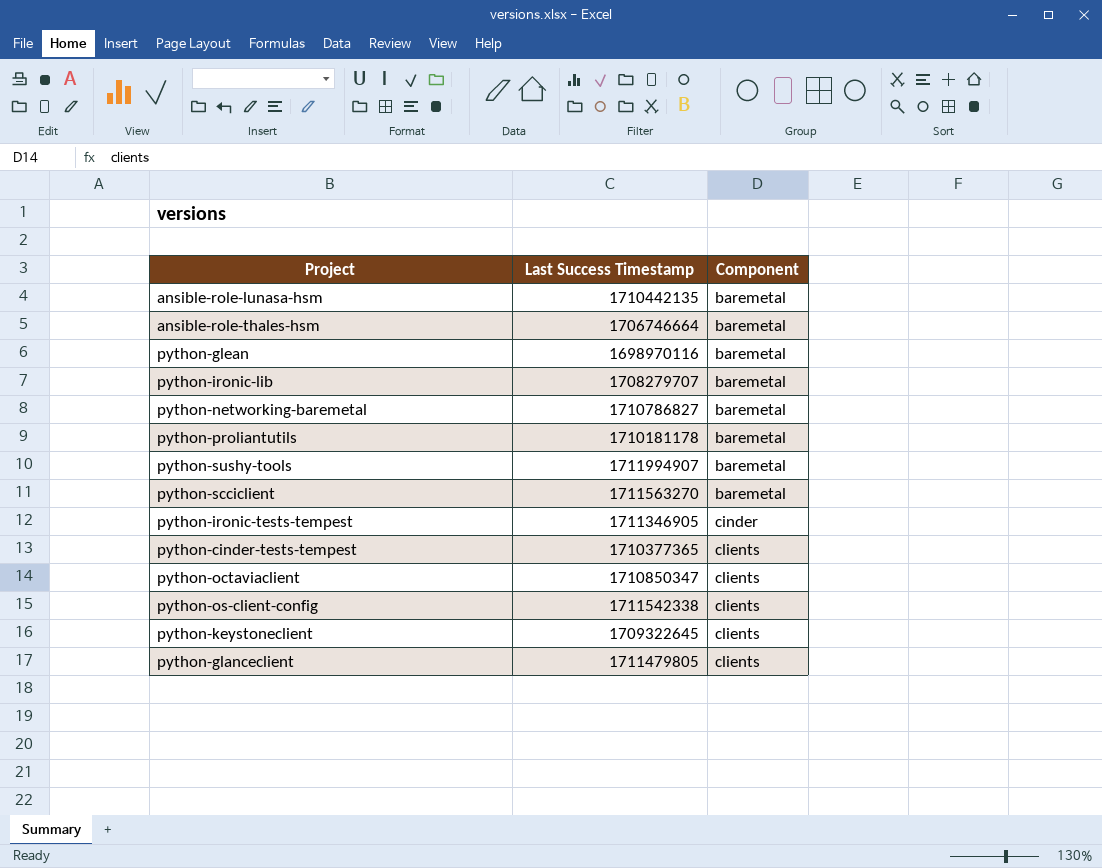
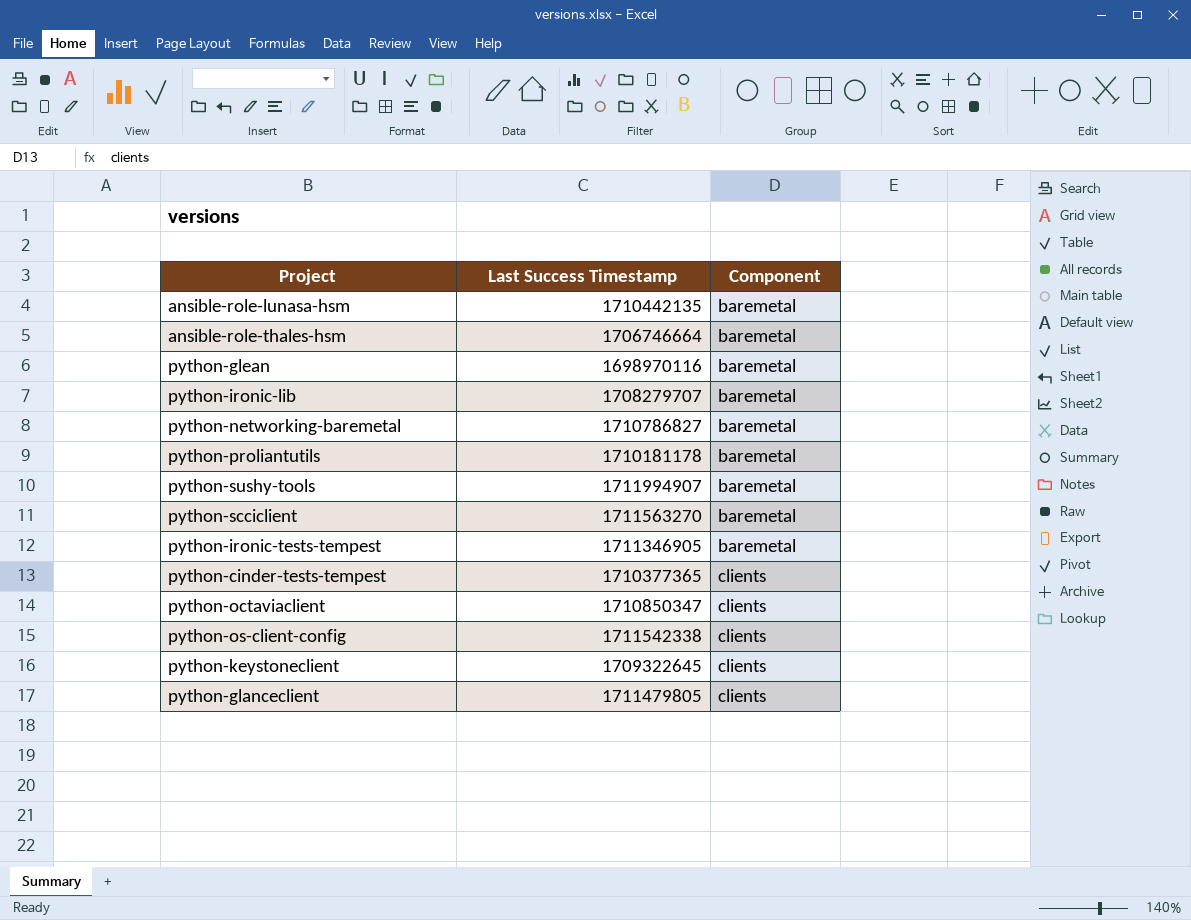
python-ironic-tests-tempest | Component: cinder -> baremetal

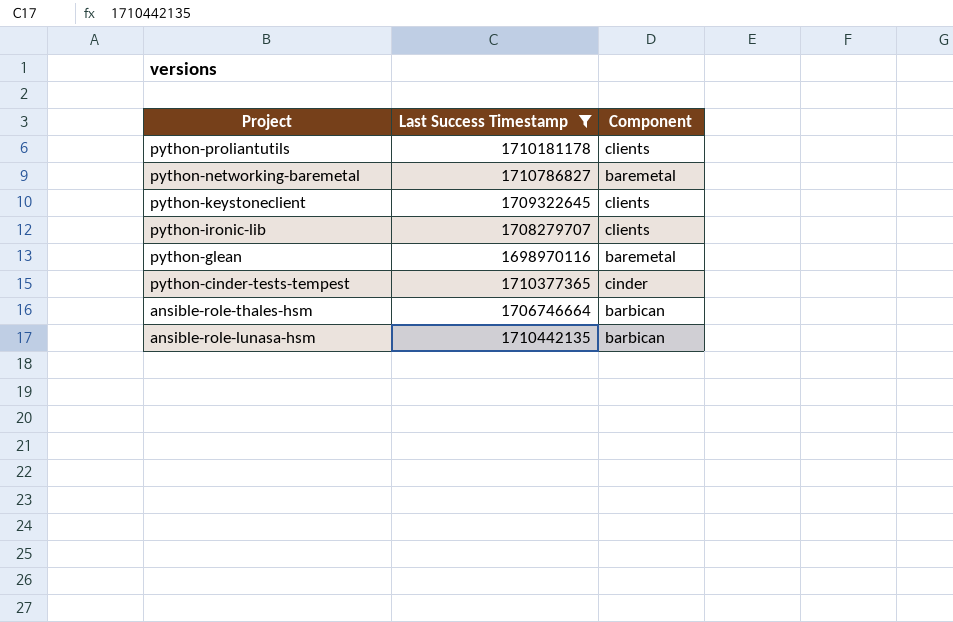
filter: none -> Last Success Timestamp <= 1710786827
row order: Component ascending -> Project descending
python-proliantutils | Component: baremetal -> clients
python-ironic-lib | Component: baremetal -> clients
python-cinder-tests-tempest | Component: clients -> cinder
ansible-role-thales-hsm | Component: baremetal -> barbican
ansible-role-lunasa-hsm | Component: baremetal -> barbican

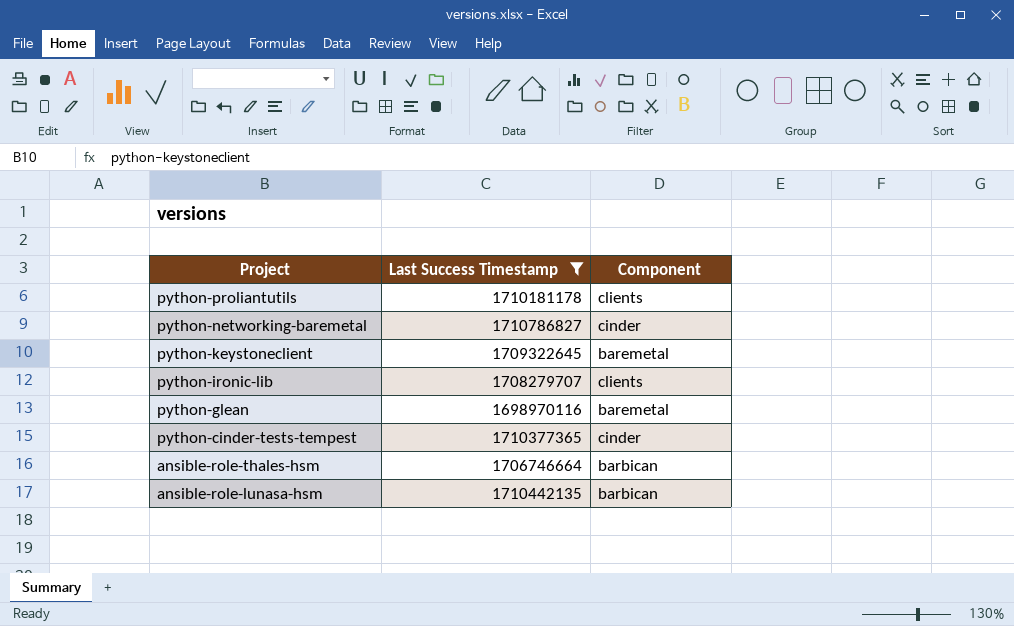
python-networking-baremetal | Component: baremetal -> cinder
python-keystoneclient | Component: clients -> baremetal

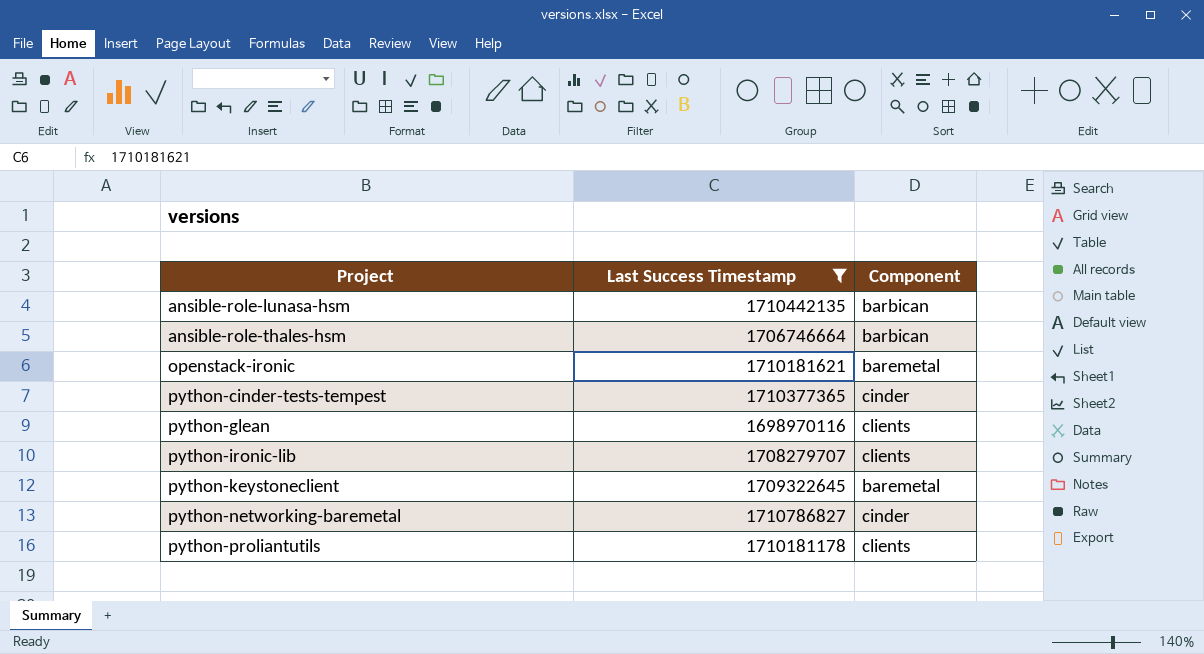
row order: Project descending -> Project ascending
row openstack-ironic: none -> 1710181621 | baremetal
python-glean | Component: baremetal -> clients

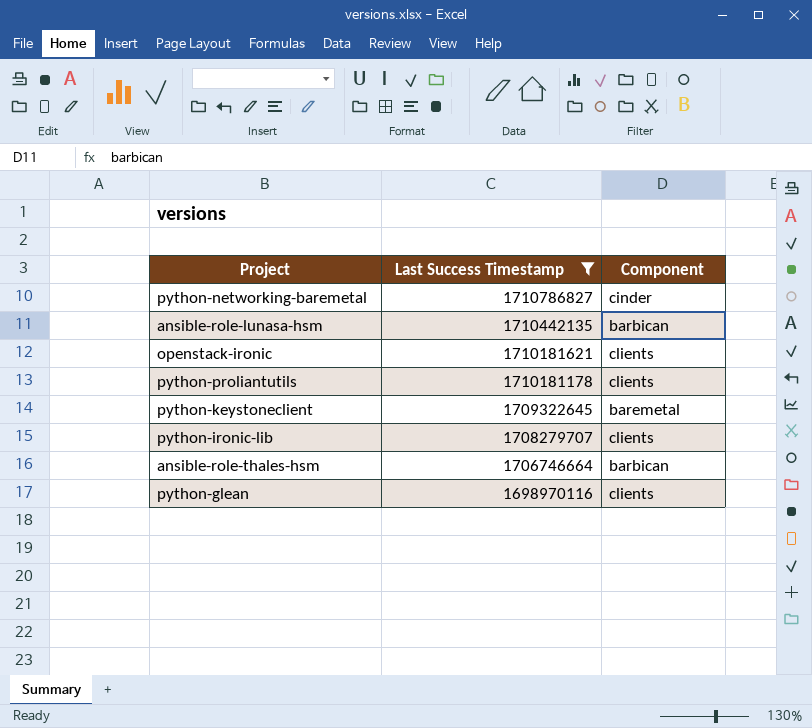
row order: Project ascending -> Last Success Timestamp descending
row python-cinder-tests-tempest: 1710377365 | cinder -> none
openstack-ironic | Component: baremetal -> clients

